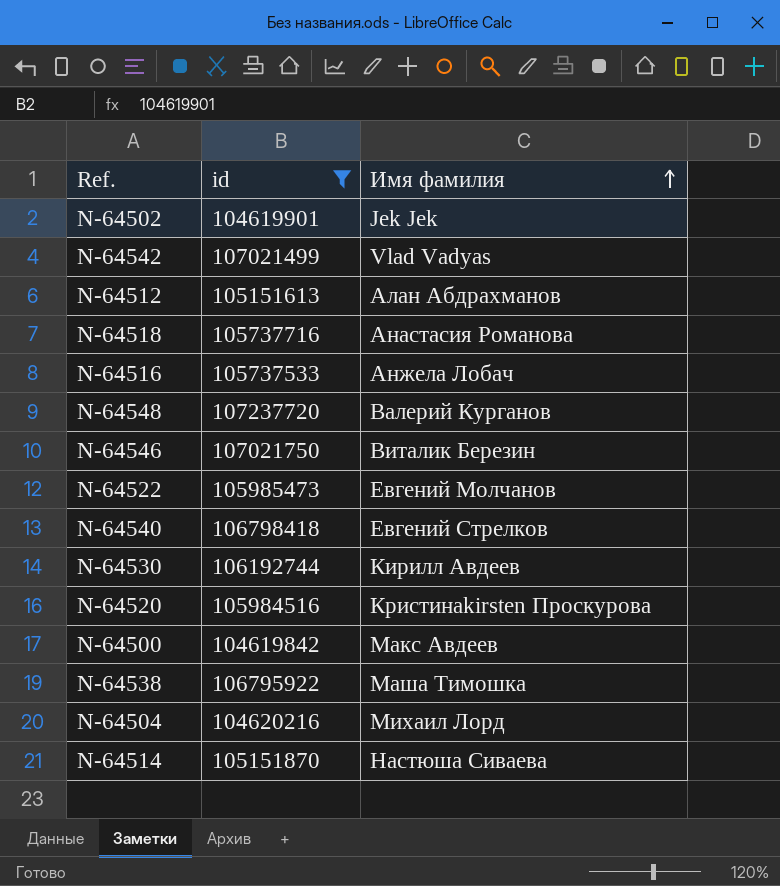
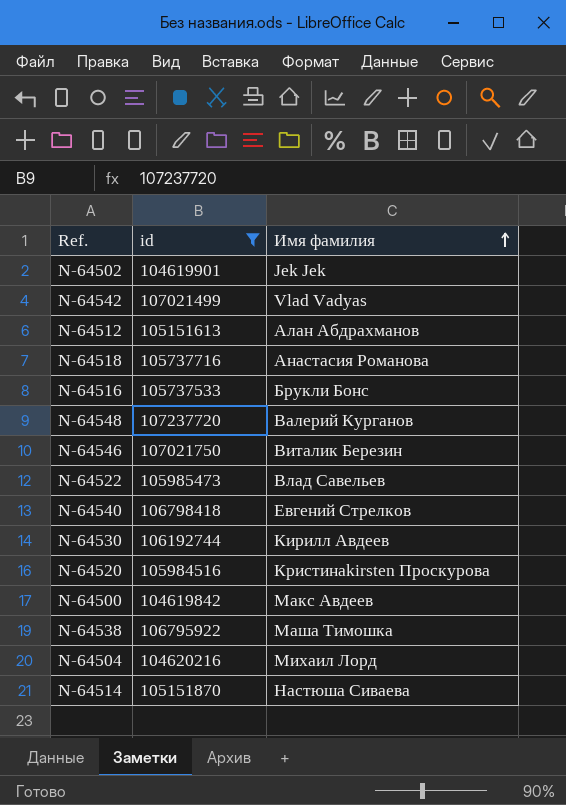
N-64516 | Имя фамилия: Анжела Лобач -> Брукли Бонс
N-64522 | Имя фамилия: Евгений Молчанов -> Влад Савельев

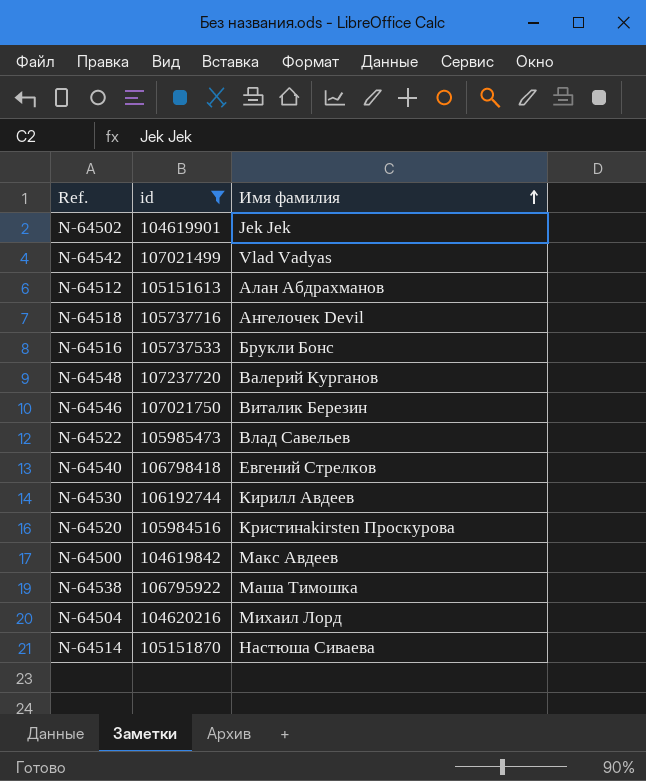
N-64518 | Имя фамилия: Анастасия Романова -> Ангелочек Devil

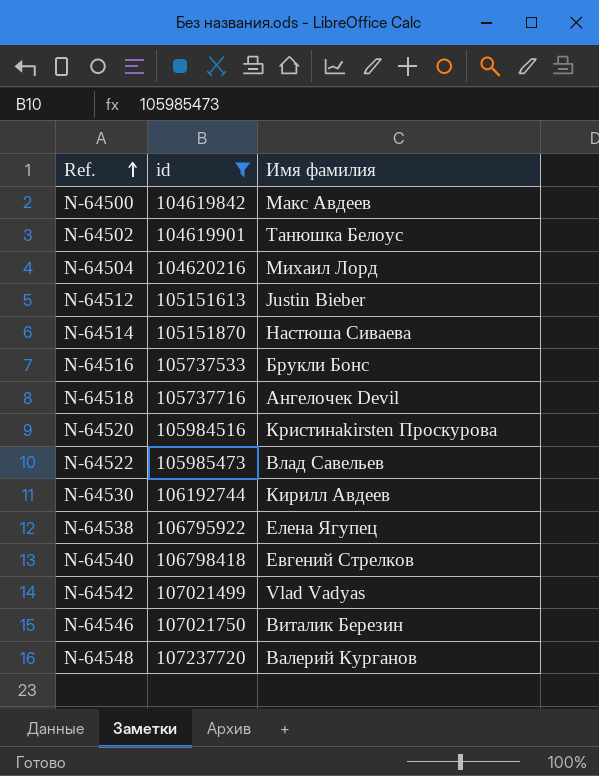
row order: Имя фамилия ascending -> Ref. ascending
N-64502 | Имя фамилия: Jek Jek -> Танюшка Белоус
N-64512 | Имя фамилия: Алан Абдрахманов -> Justin Bieber
N-64538 | Имя фамилия: Маша Тимошка -> Елена Ягупец

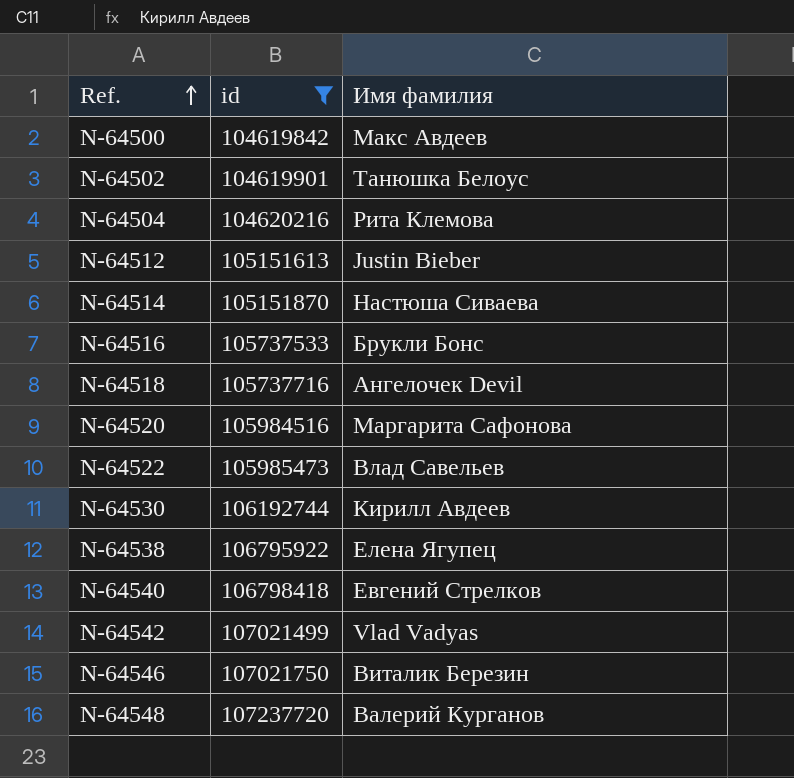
N-64504 | Имя фамилия: Михаил Лорд -> Рита Клемова
N-64520 | Имя фамилия: Кристинаkirsten Проскурова -> Маргарита Сафонова

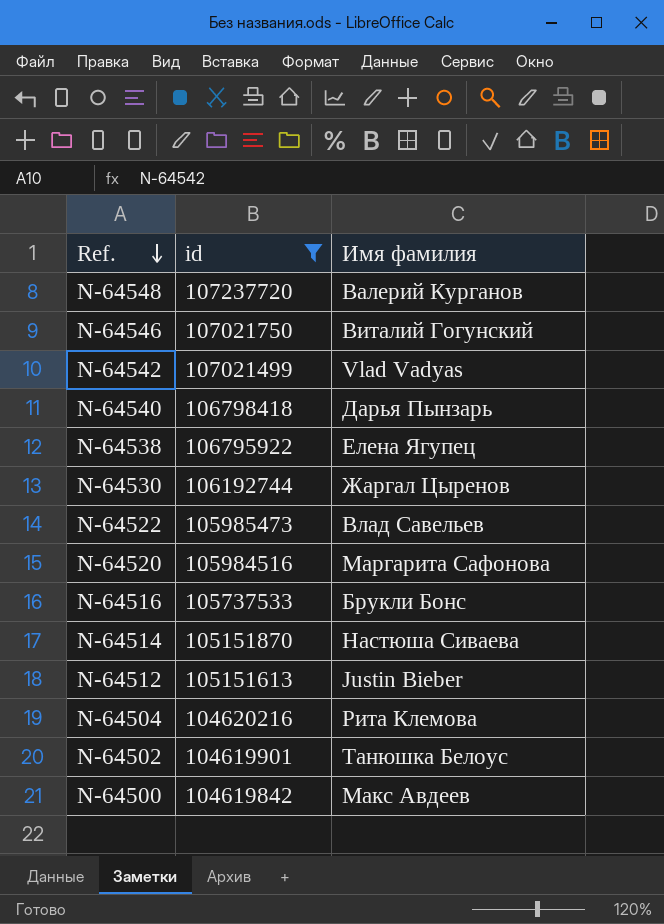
row order: Ref. ascending -> Ref. descending
row N-64518: 105737716 | Ангелочек Devil -> none
N-64546 | Имя фамилия: Виталик Березин -> Виталий Гогунский
N-64540 | Имя фамилия: Евгений Стрелков -> Дарья Пынзарь
N-64530 | Имя фамилия: Кирилл Авдеев -> Жаргал Цыренов

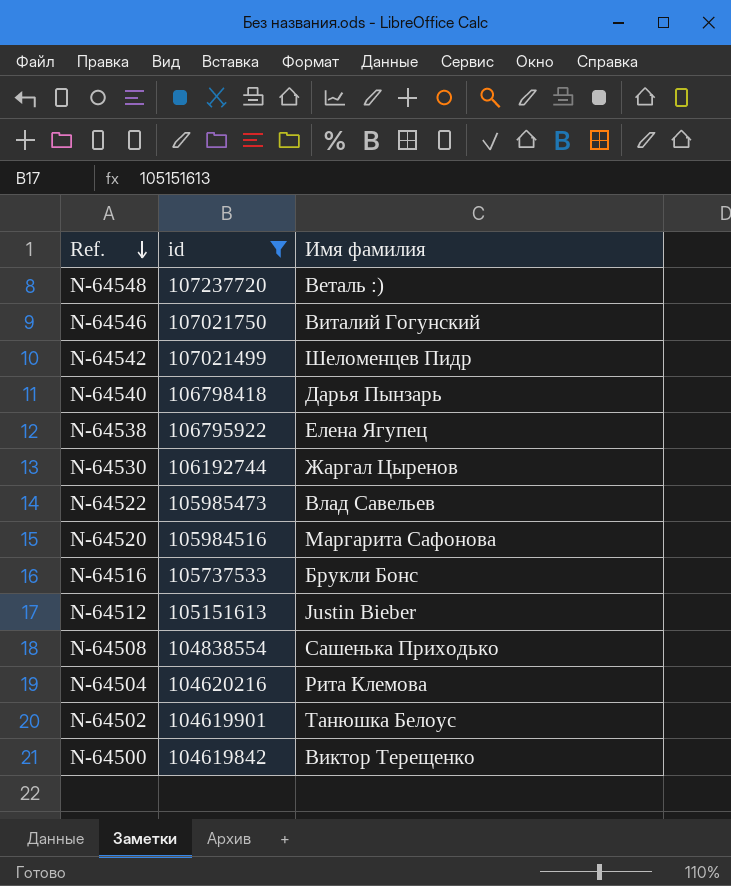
row N-64514: 105151870 | Настюша Сиваева -> none
N-64548 | Имя фамилия: Валерий Курганов -> Веталь :)
N-64542 | Имя фамилия: Vlad Vadyas -> Шеломенцев Пидр
row N-64508: none -> 104838554 | Сашенька Приходько
N-64500 | Имя фамилия: Макс Авдеев -> Виктор Терещенко

